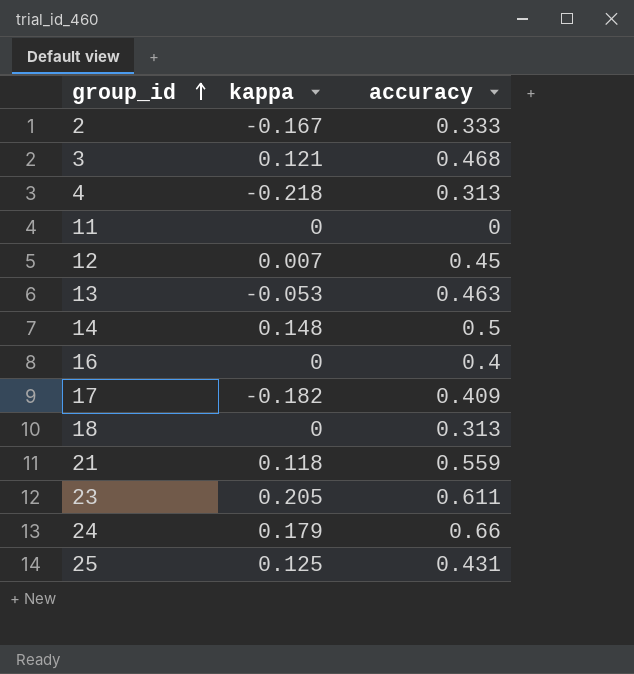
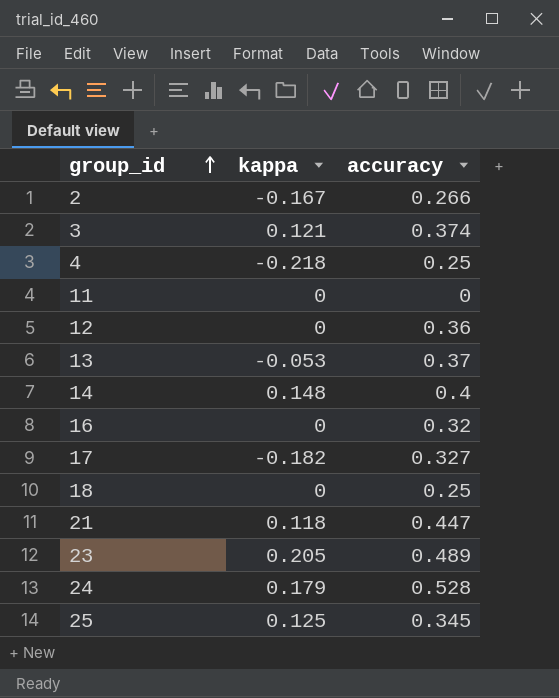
2 | accuracy: 0.333 -> 0.266
3 | accuracy: 0.468 -> 0.374
4 | accuracy: 0.313 -> 0.25
12 | kappa: 0.007 -> 0
12 | accuracy: 0.45 -> 0.36
13 | accuracy: 0.463 -> 0.37
14 | accuracy: 0.5 -> 0.4
16 | accuracy: 0.4 -> 0.32
17 | accuracy: 0.409 -> 0.327
18 | accuracy: 0.313 -> 0.25
21 | accuracy: 0.559 -> 0.447
23 | accuracy: 0.611 -> 0.489
24 | accuracy: 0.66 -> 0.528
25 | accuracy: 0.431 -> 0.345

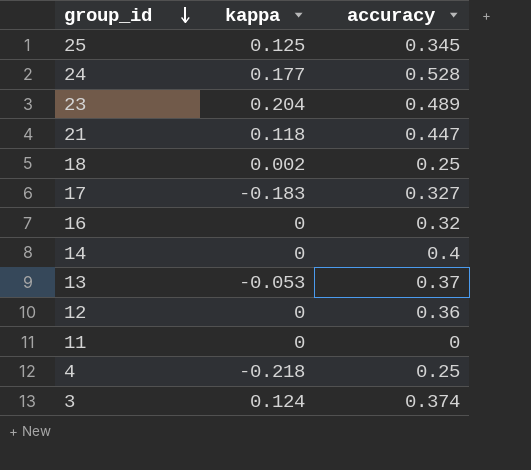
row order: group_id ascending -> group_id descending
row 2: -0.167 | 0.266 -> none
24 | kappa: 0.179 -> 0.177
23 | kappa: 0.205 -> 0.204
18 | kappa: 0 -> 0.002
17 | kappa: -0.182 -> -0.183
14 | kappa: 0.148 -> 0
3 | kappa: 0.121 -> 0.124

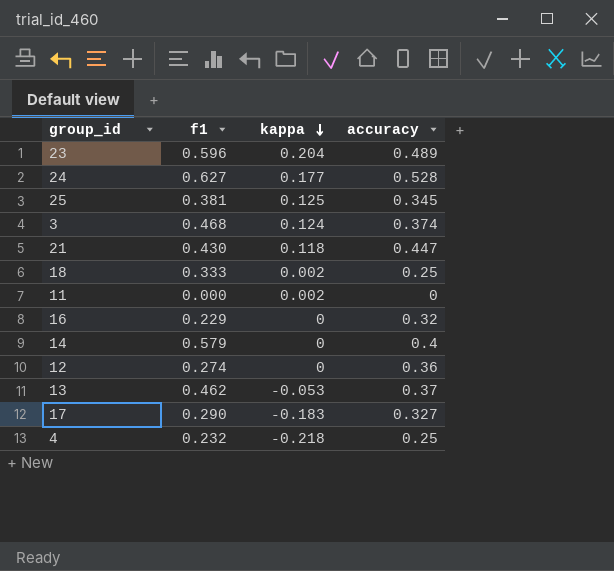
row order: group_id descending -> kappa descending
column f1 | position: none -> 2
11 | kappa: 0 -> 0.002

